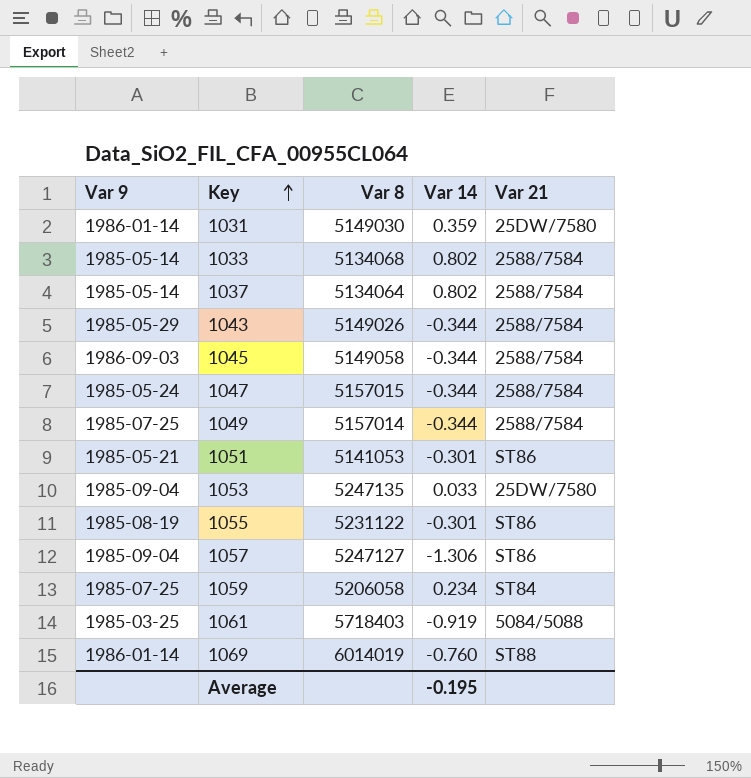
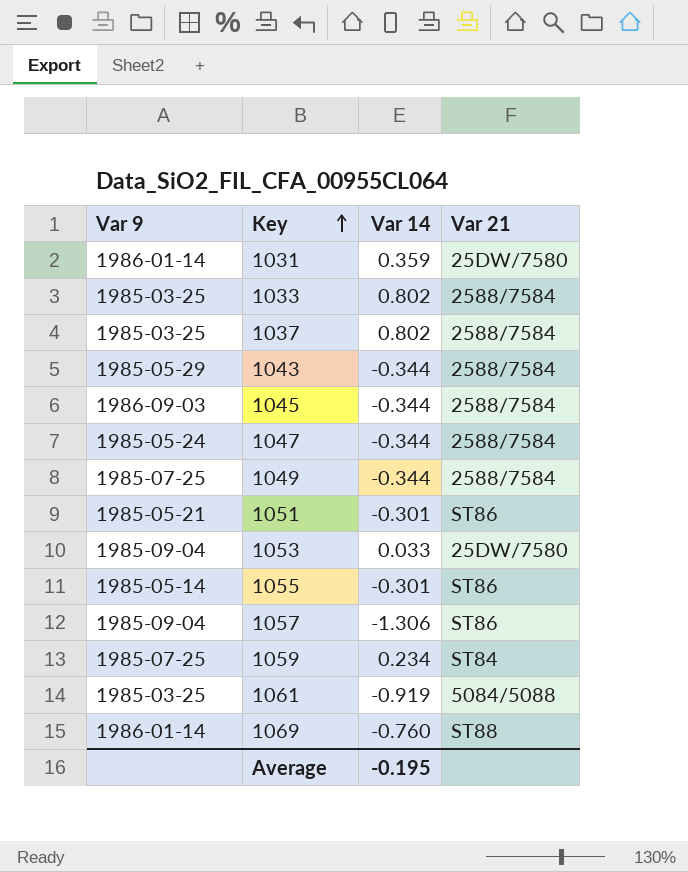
column Var 8 | position: 3 -> none
1033 | Var 9: 1985-05-14 -> 1985-03-25
1037 | Var 9: 1985-05-14 -> 1985-03-25
1055 | Var 9: 1985-08-19 -> 1985-05-14

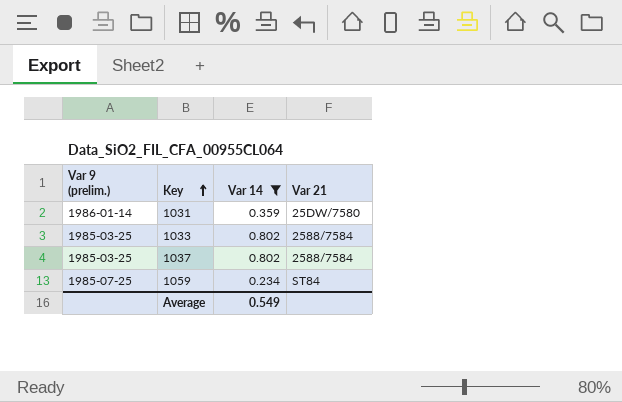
filter: none -> Var 14 >= 0.234
column name: Var 9 -> Var 9 (prelim.)
Average | Var 14: -0.195 -> 0.549

